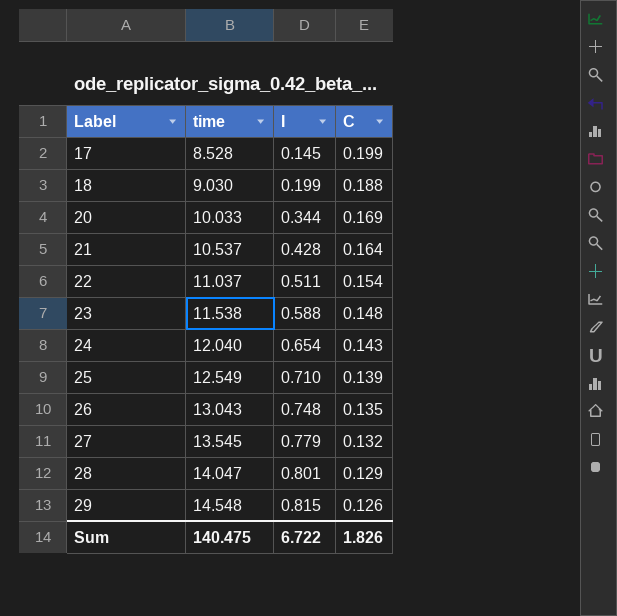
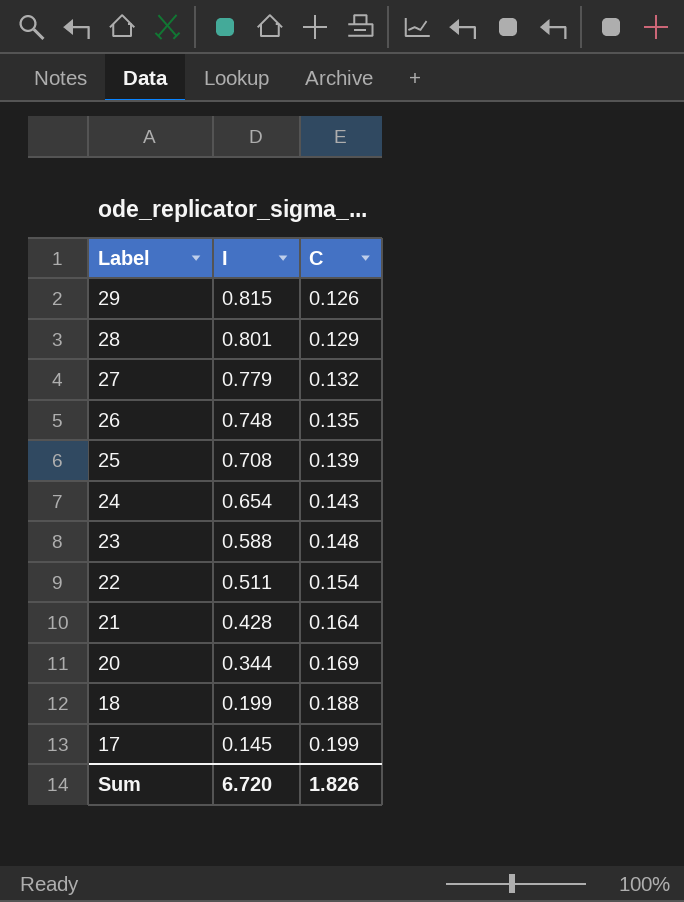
row order: Label ascending -> Label descending
column time | position: 2 -> none
25 | I: 0.710 -> 0.708
Sum | I: 6.722 -> 6.720

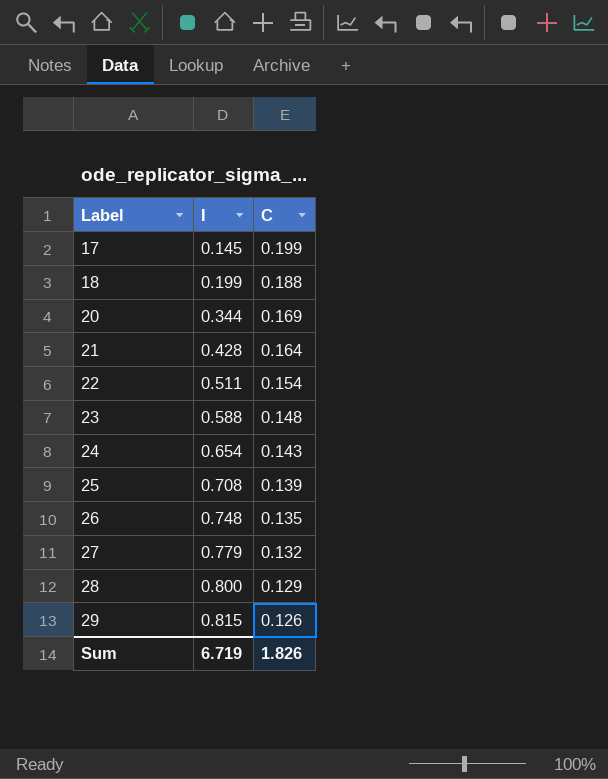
row order: Label descending -> Label ascending
28 | I: 0.801 -> 0.800
Sum | I: 6.720 -> 6.719

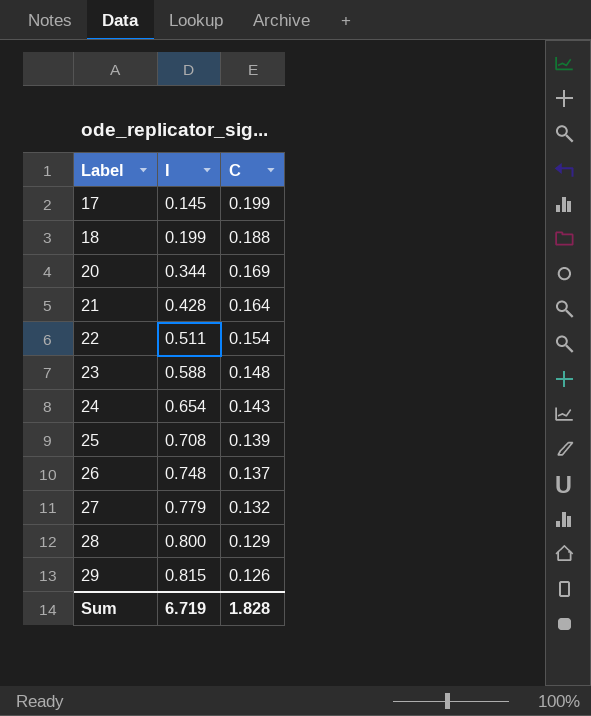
26 | C: 0.135 -> 0.137
Sum | C: 1.826 -> 1.828

